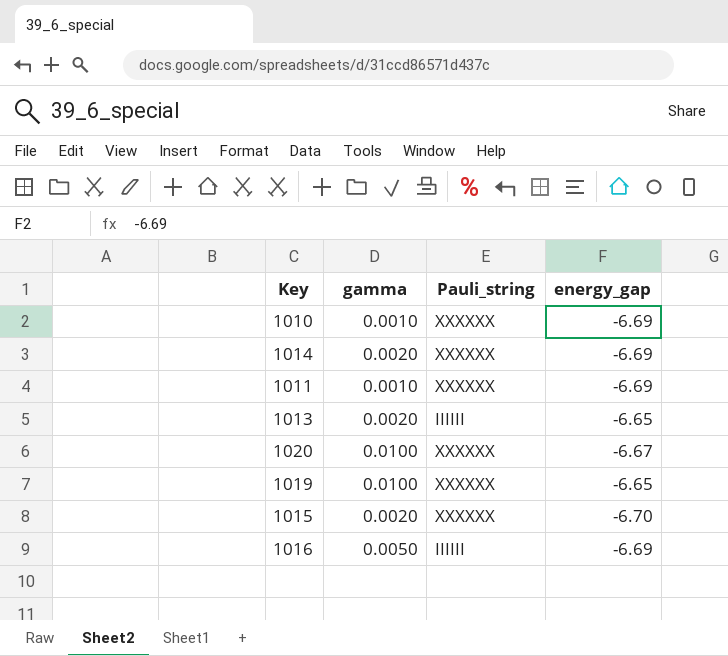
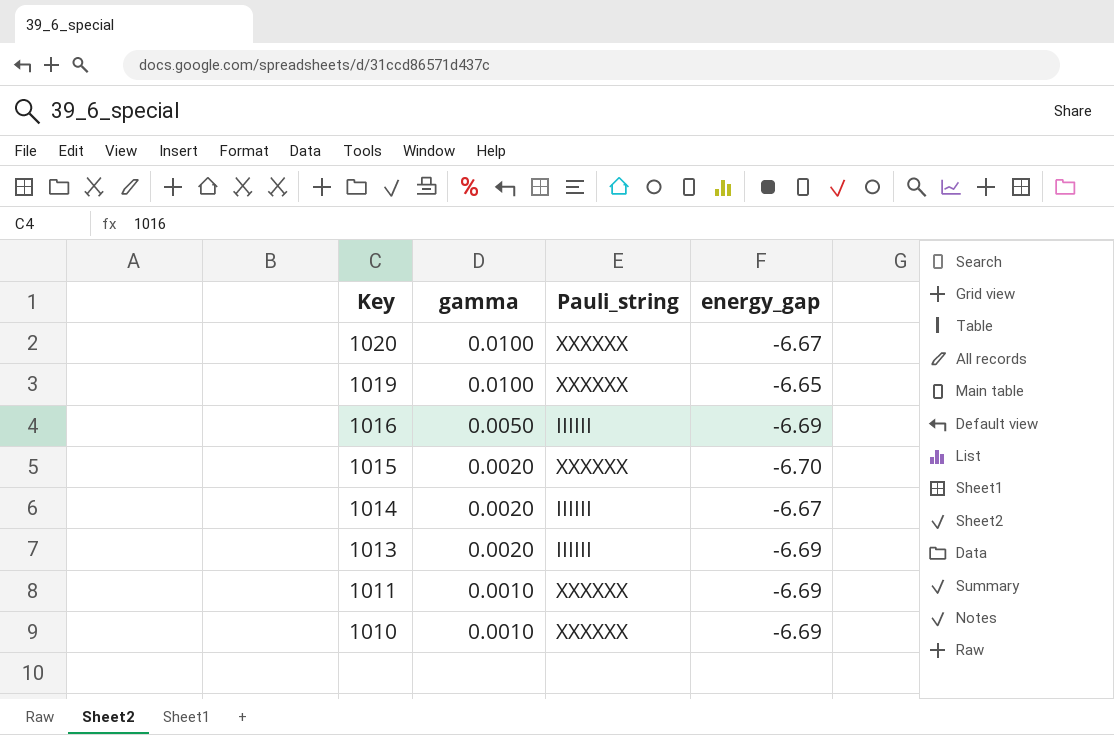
row order: none -> Key descending
1014 | Pauli_string: XXXXXX -> IIIIII
1014 | energy_gap: -6.69 -> -6.67
1013 | energy_gap: -6.65 -> -6.69

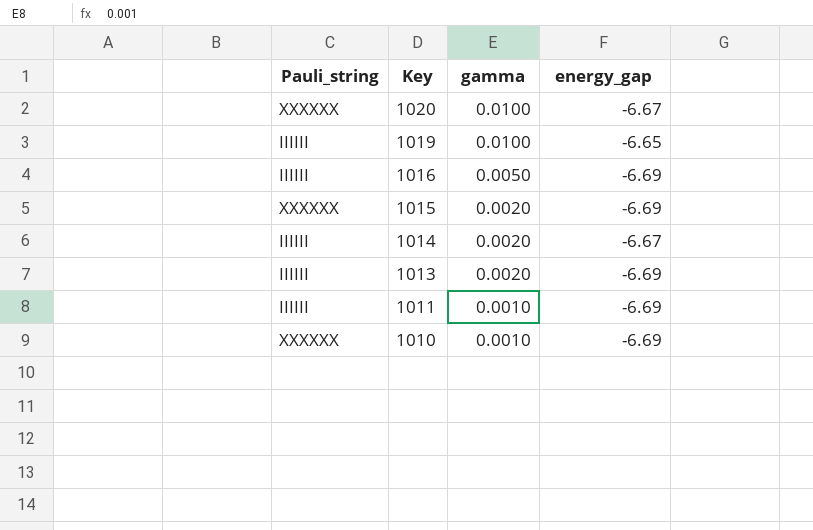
column Pauli_string | position: 3 -> 1
1019 | Pauli_string: XXXXXX -> IIIIII
1015 | energy_gap: -6.70 -> -6.69
1011 | Pauli_string: XXXXXX -> IIIIII

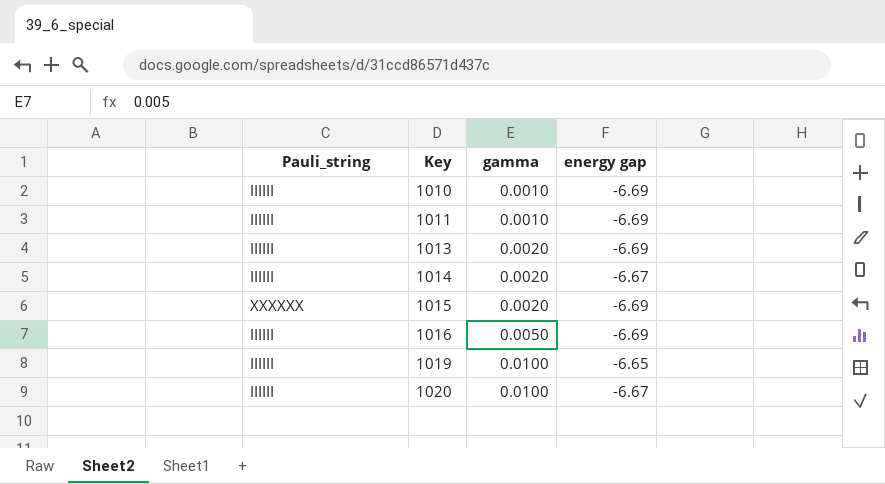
row order: Key descending -> Key ascending
column name: energy_gap -> energy gap
1010 | Pauli_string: XXXXXX -> IIIIII
1020 | Pauli_string: XXXXXX -> IIIIII

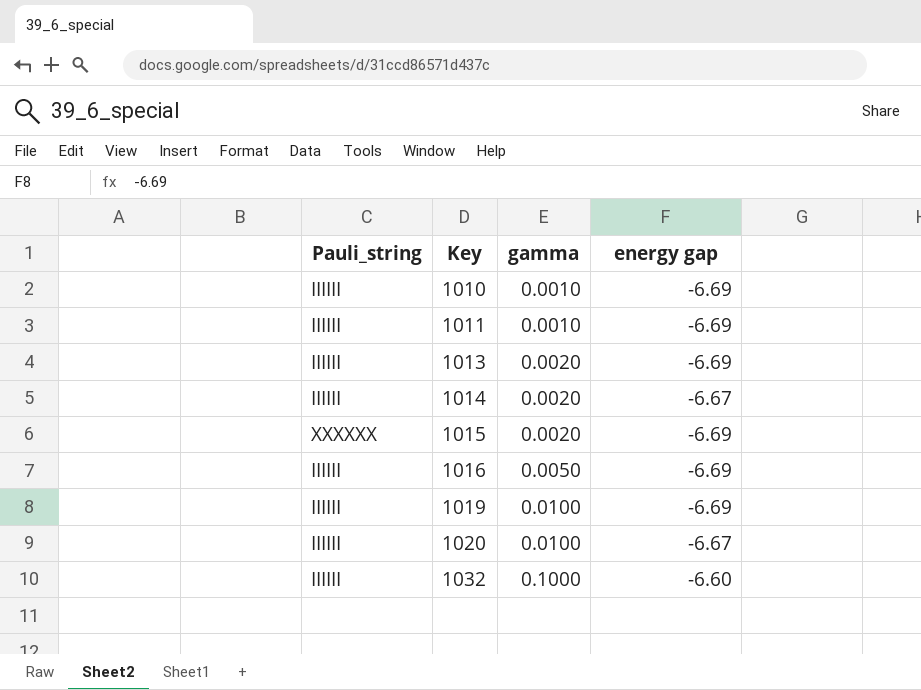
1019 | energy gap: -6.65 -> -6.69
row 1032: none -> IIIIII | 0.1000 | -6.60

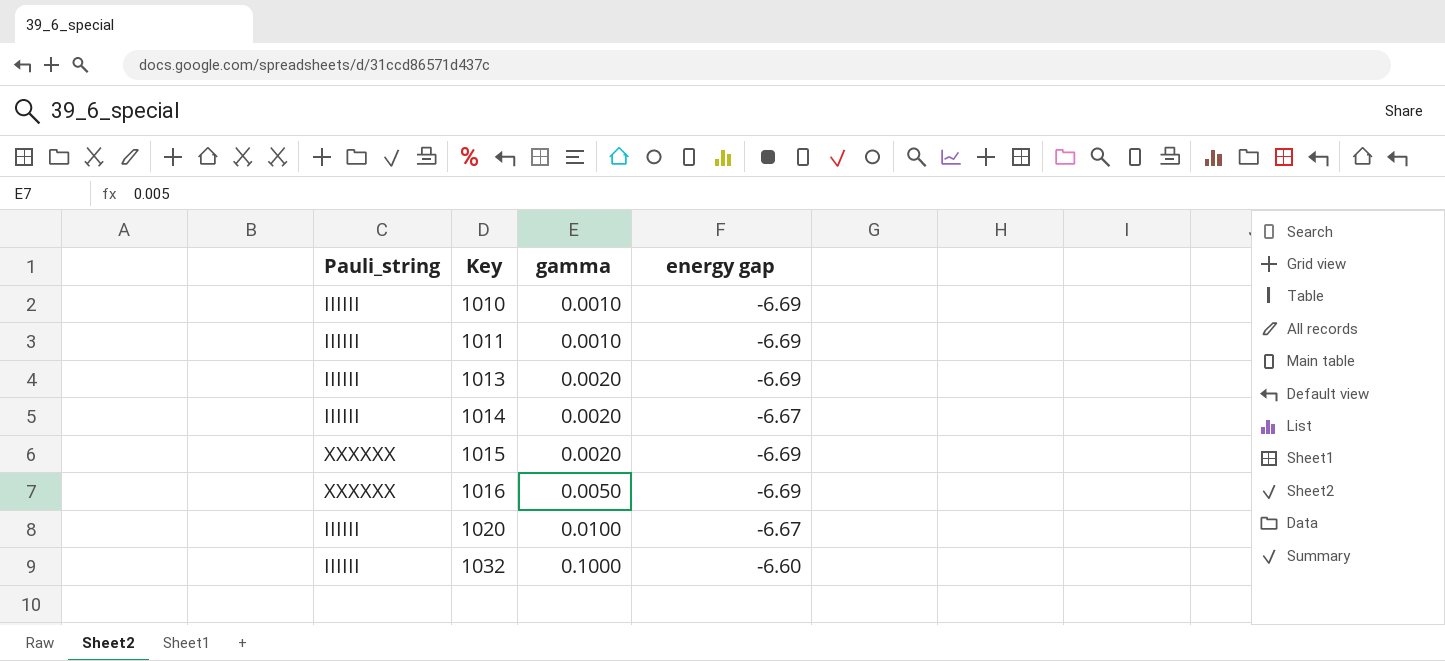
row 1019: IIIIII | 0.0100 | -6.69 -> none
1016 | Pauli_string: IIIIII -> XXXXXX

